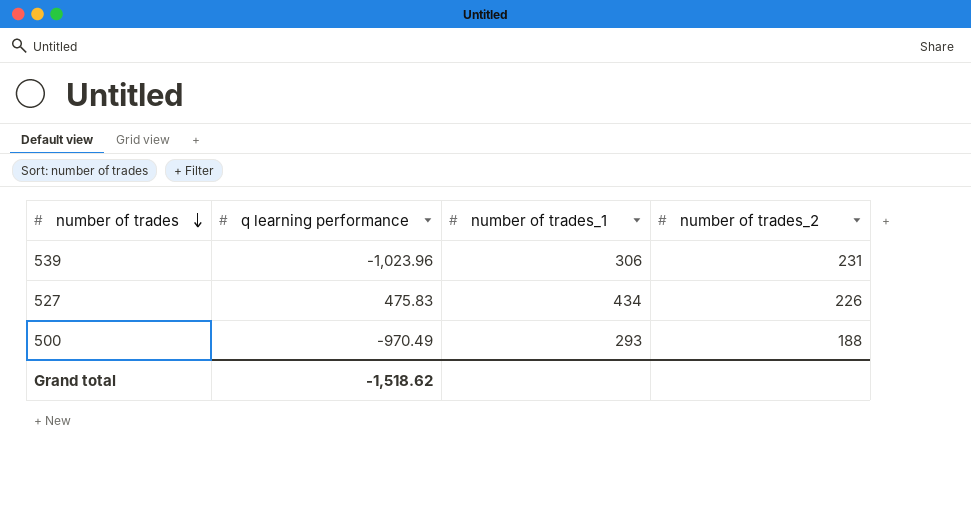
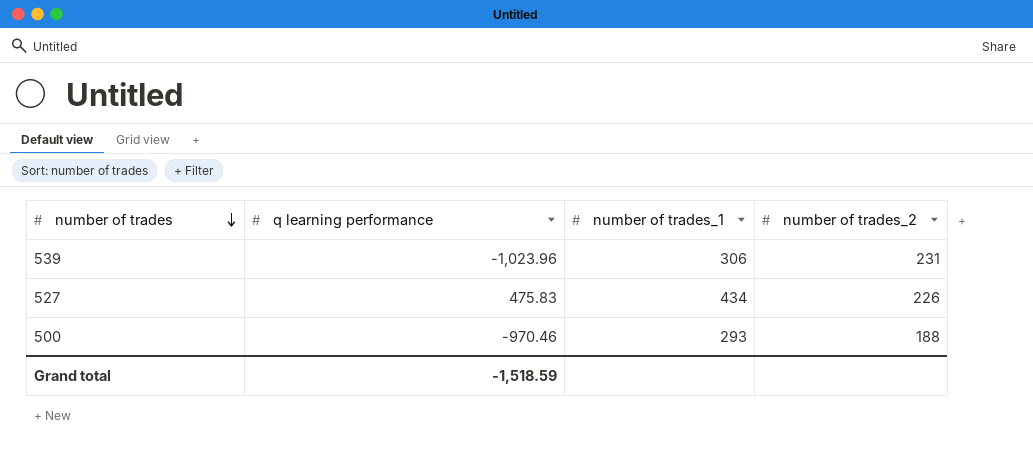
500 | q learning performance: -970.49 -> -970.46
Grand total | q learning performance: -1,518.62 -> -1,518.59

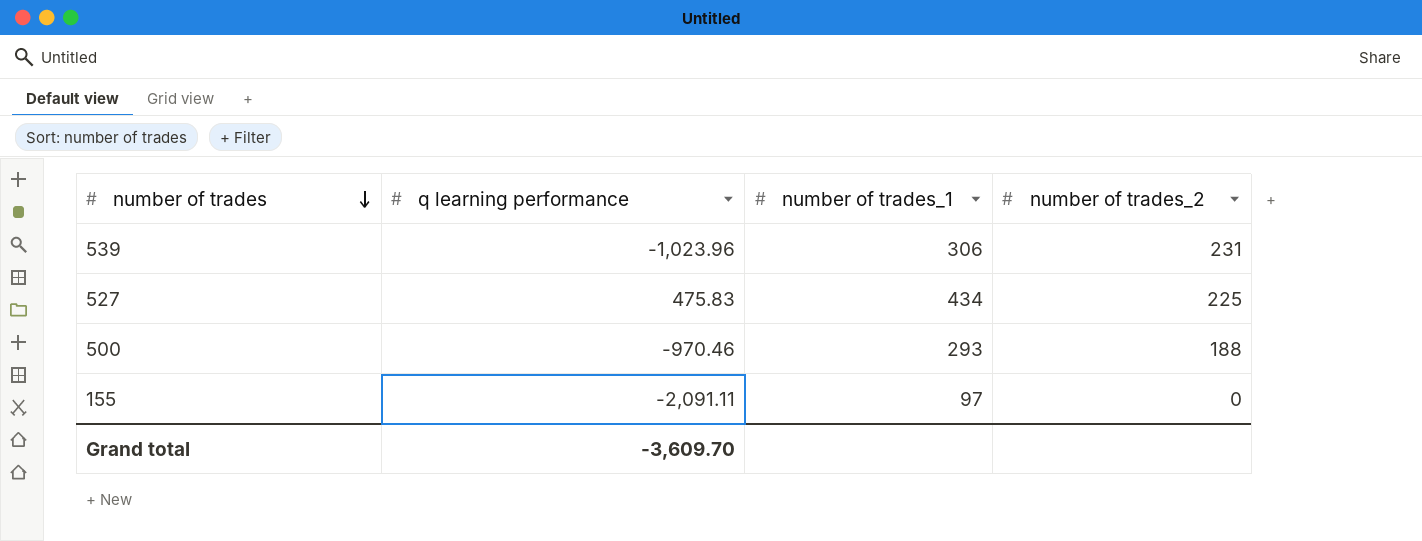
527 | number of trades_2: 226 -> 225
row 155: none -> -2,091.11 | 97 | 0
Grand total | q learning performance: -1,518.59 -> -3,609.70

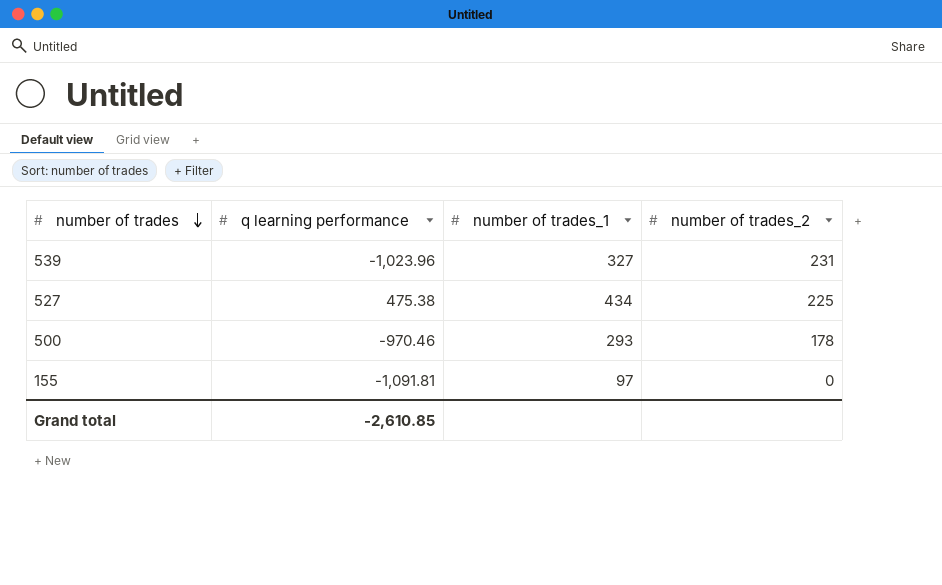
539 | number of trades_1: 306 -> 327
527 | q learning performance: 475.83 -> 475.38
500 | number of trades_2: 188 -> 178
155 | q learning performance: -2,091.11 -> -1,091.81
Grand total | q learning performance: -3,609.70 -> -2,610.85

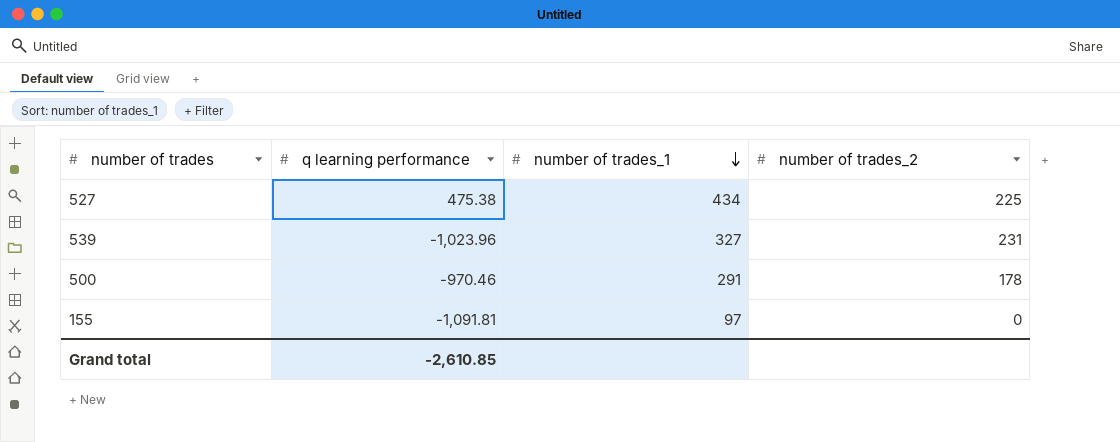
row order: number of trades descending -> number of trades_1 descending
500 | number of trades_1: 293 -> 291

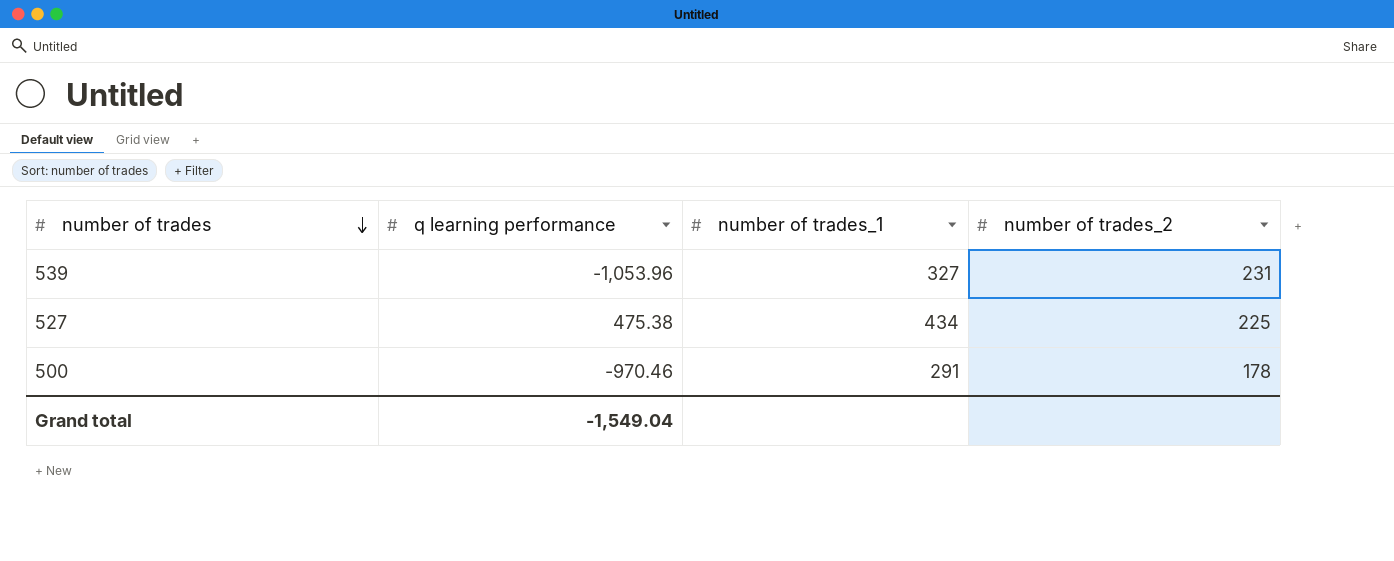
row order: number of trades_1 descending -> number of trades descending
row 155: -1,091.81 | 97 | 0 -> none
539 | q learning performance: -1,023.96 -> -1,053.96
Grand total | q learning performance: -2,610.85 -> -1,549.04

